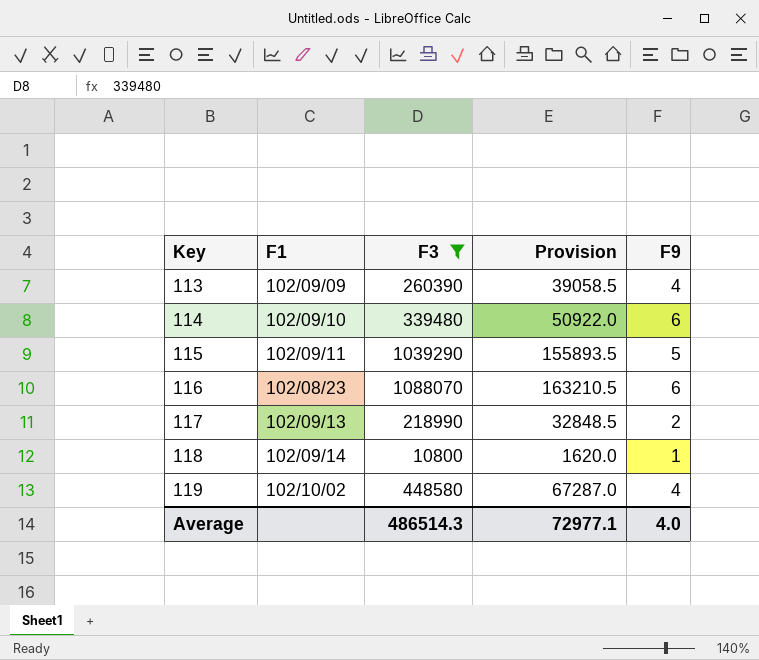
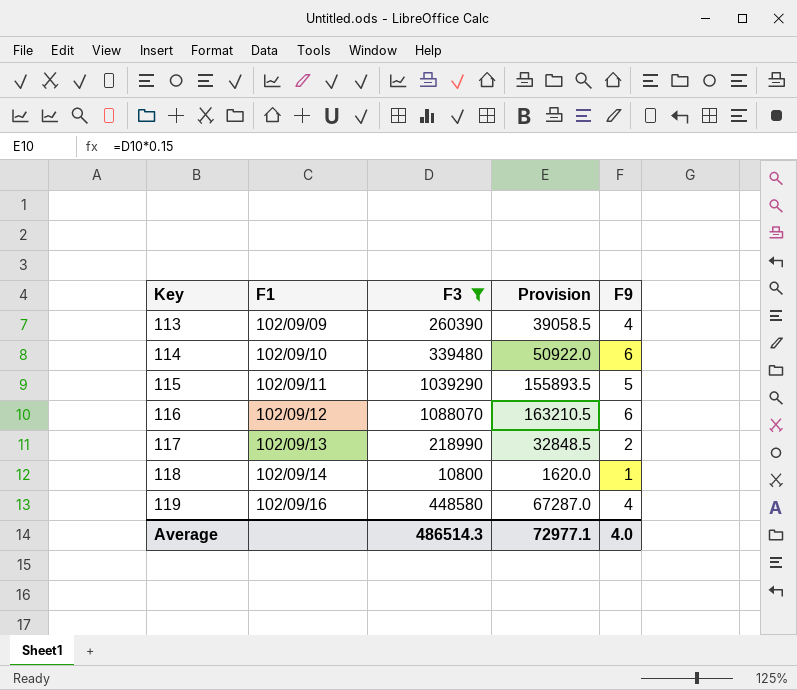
116 | F1: 102/08/23 -> 102/09/12
119 | F1: 102/10/02 -> 102/09/16

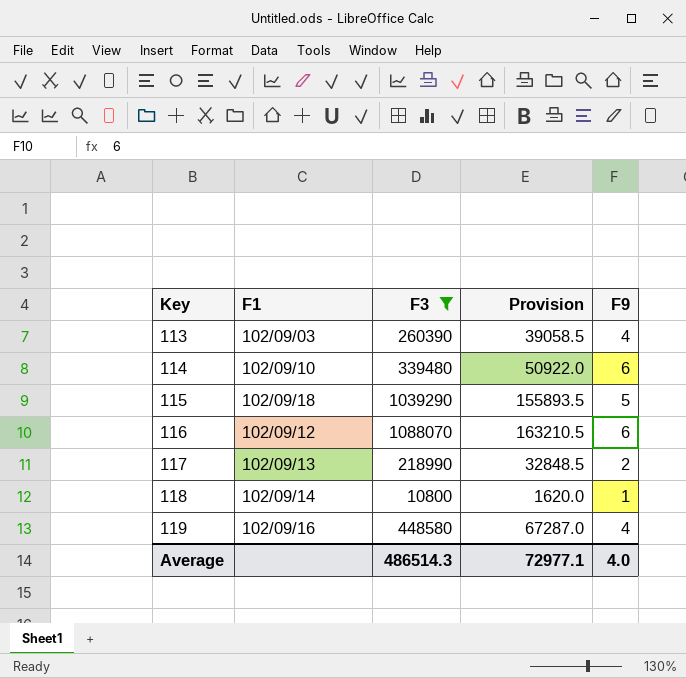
113 | F1: 102/09/09 -> 102/09/03
115 | F1: 102/09/11 -> 102/09/18

